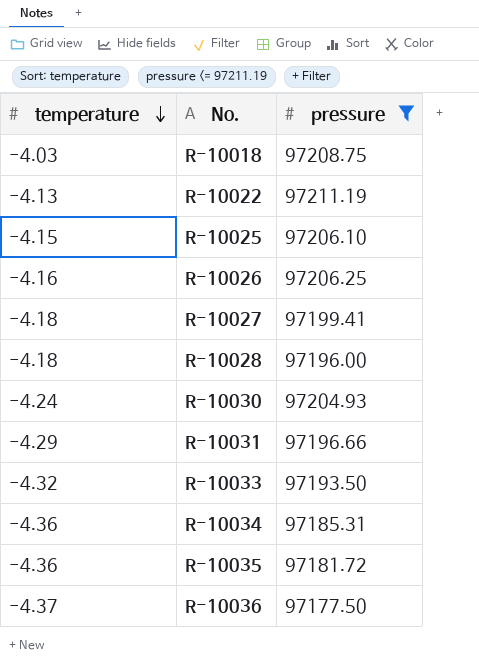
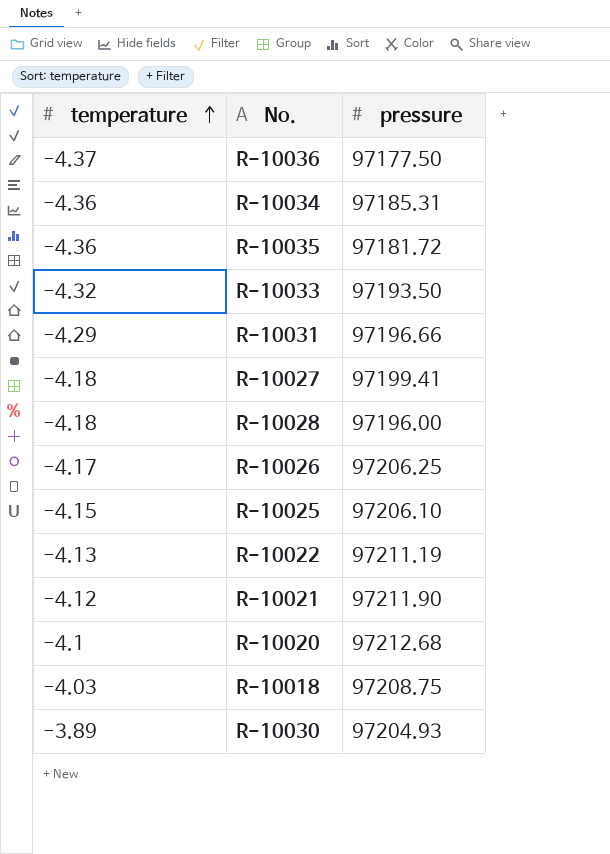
filter: pressure <= 97211.19 -> none
row order: temperature descending -> temperature ascending
R-10026 | temperature: -4.16 -> -4.17
R-10030 | temperature: -4.24 -> -3.89

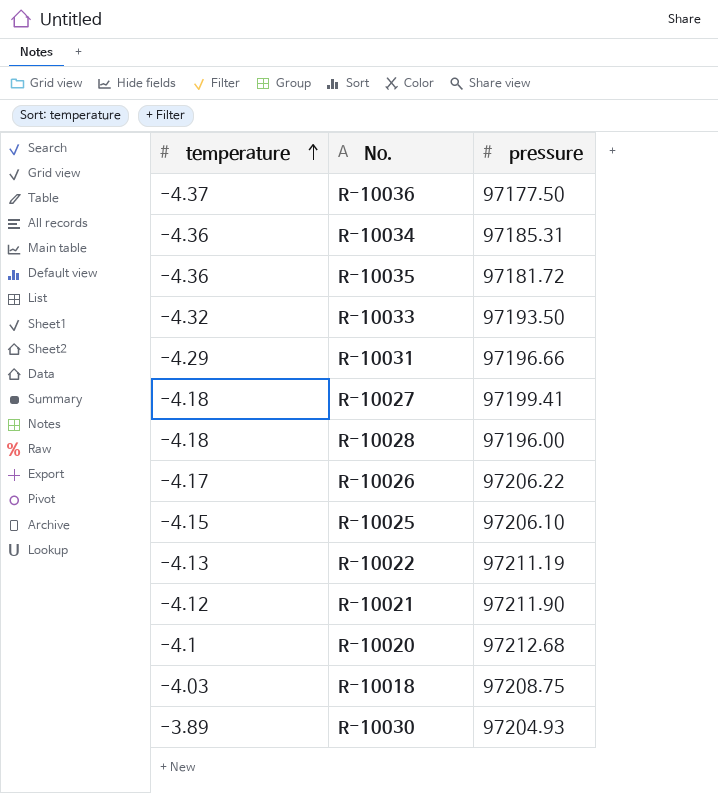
R-10026 | pressure: 97206.25 -> 97206.22

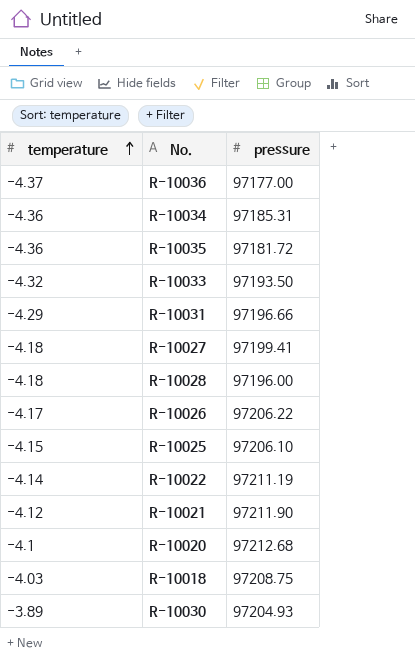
R-10036 | pressure: 97177.50 -> 97177.00
R-10022 | temperature: -4.13 -> -4.14

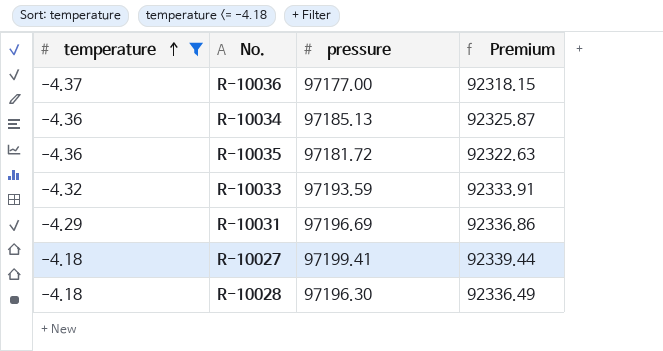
filter: none -> temperature <= -4.18
column Premium | formula: none -> [pressure] * 0.95
R-10034 | pressure: 97185.31 -> 97185.13
R-10033 | pressure: 97193.50 -> 97193.59
R-10031 | pressure: 97196.66 -> 97196.69
R-10028 | pressure: 97196.00 -> 97196.30

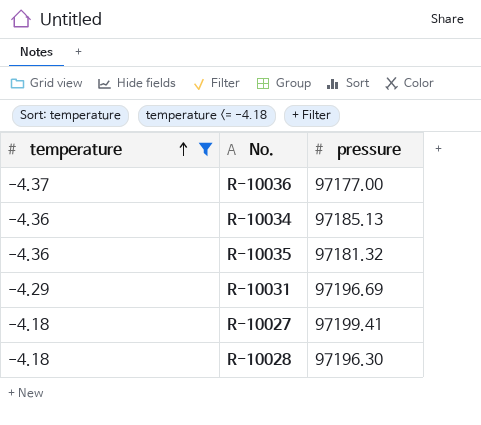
column Premium | formula: [pressure] * 0.95 -> none
row R-10033: -4.32 | 97193.59 | 92333.91 -> none
R-10035 | pressure: 97181.72 -> 97181.32

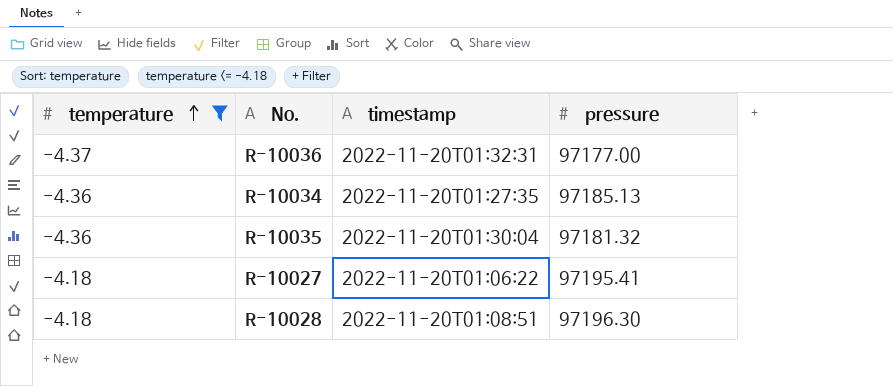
column timestamp | position: none -> 3
row R-10031: -4.29 | 97196.69 -> none
R-10027 | pressure: 97199.41 -> 97195.41

